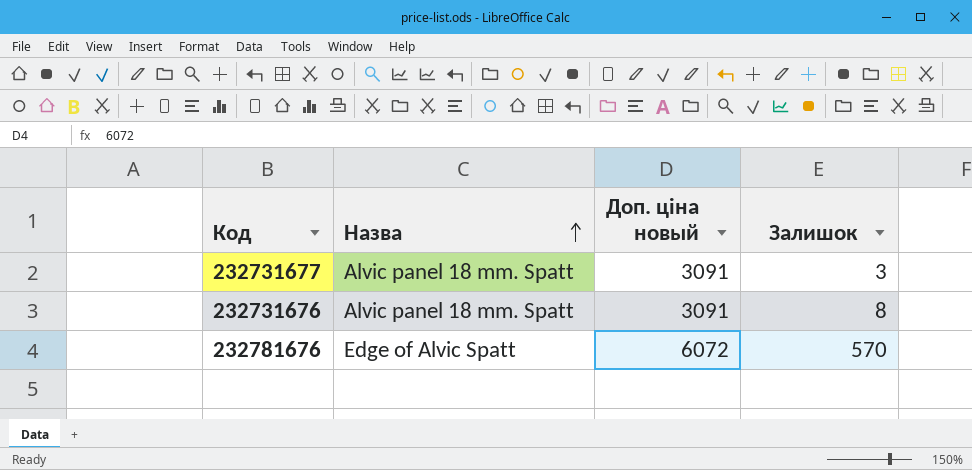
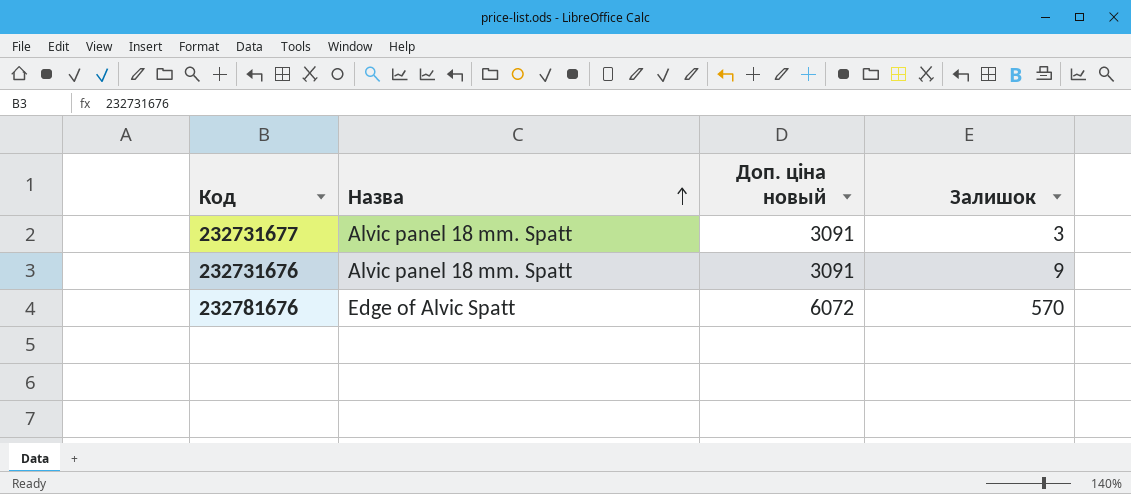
232731676 | Залишок: 8 -> 9

